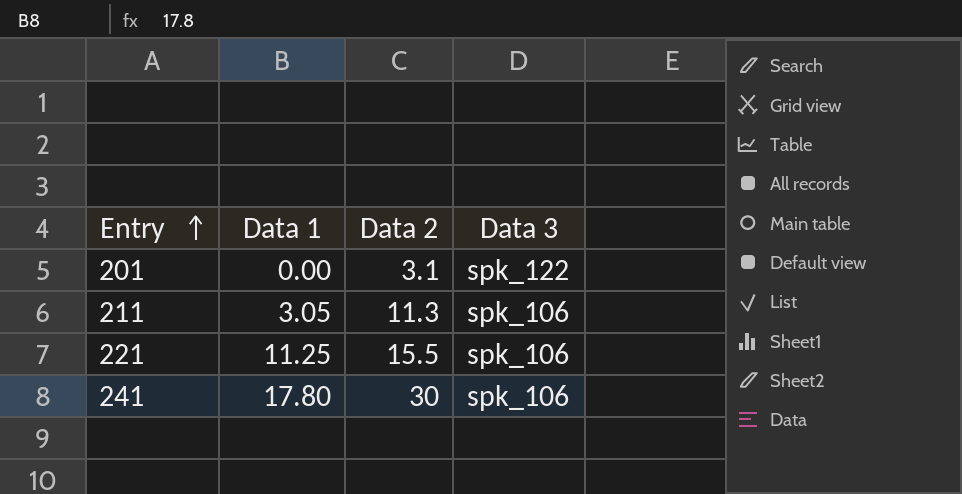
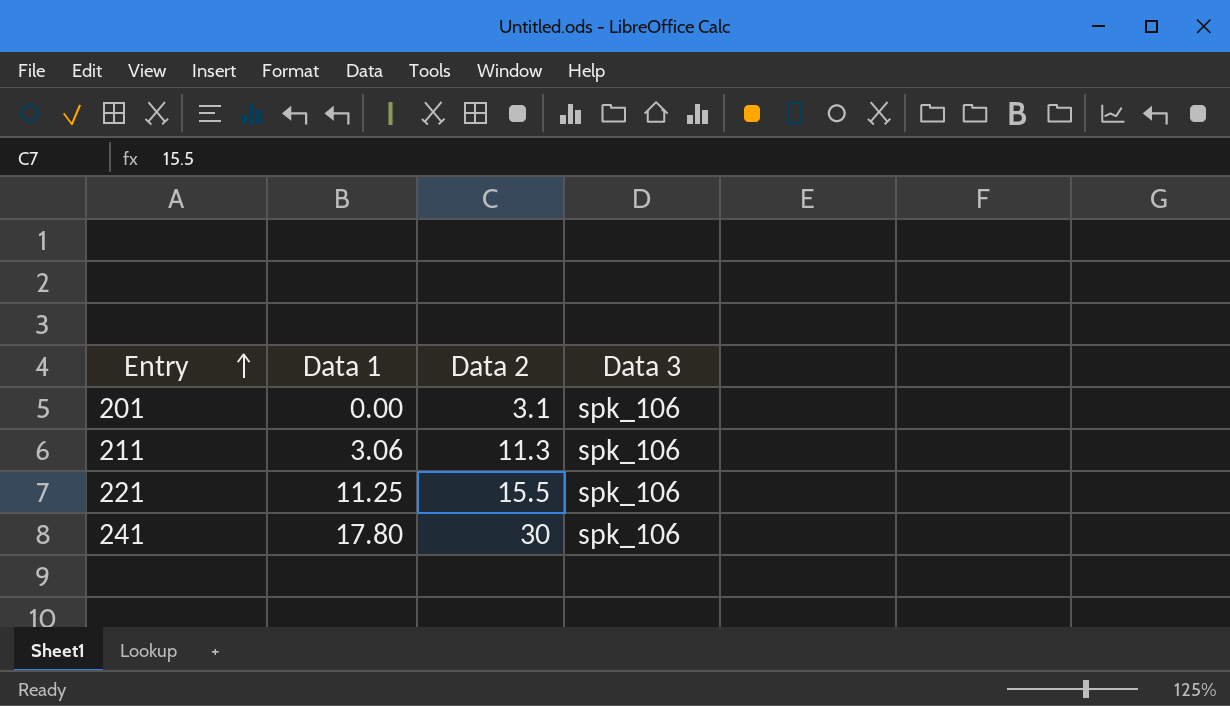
201 | Data 3: spk_122 -> spk_106
211 | Data 1: 3.05 -> 3.06

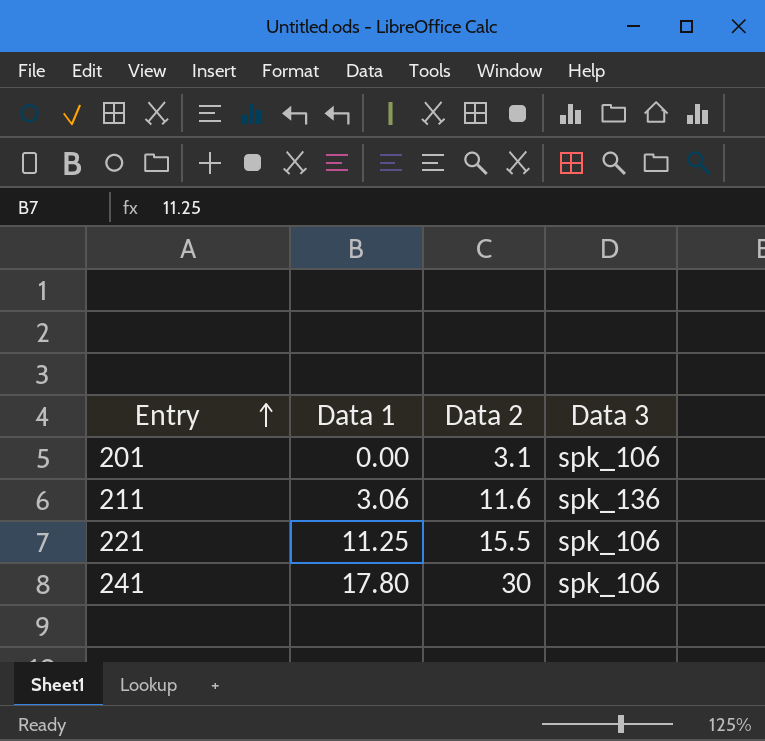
211 | Data 2: 11.3 -> 11.6
211 | Data 3: spk_106 -> spk_136

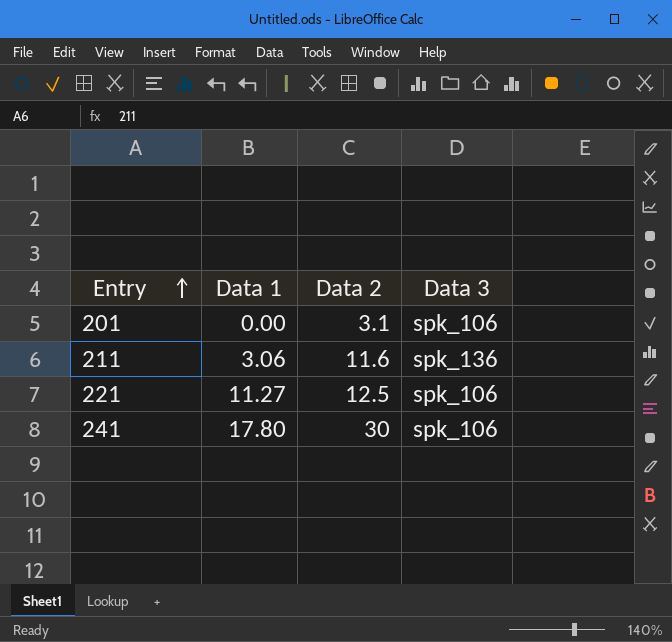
221 | Data 1: 11.25 -> 11.27
221 | Data 2: 15.5 -> 12.5

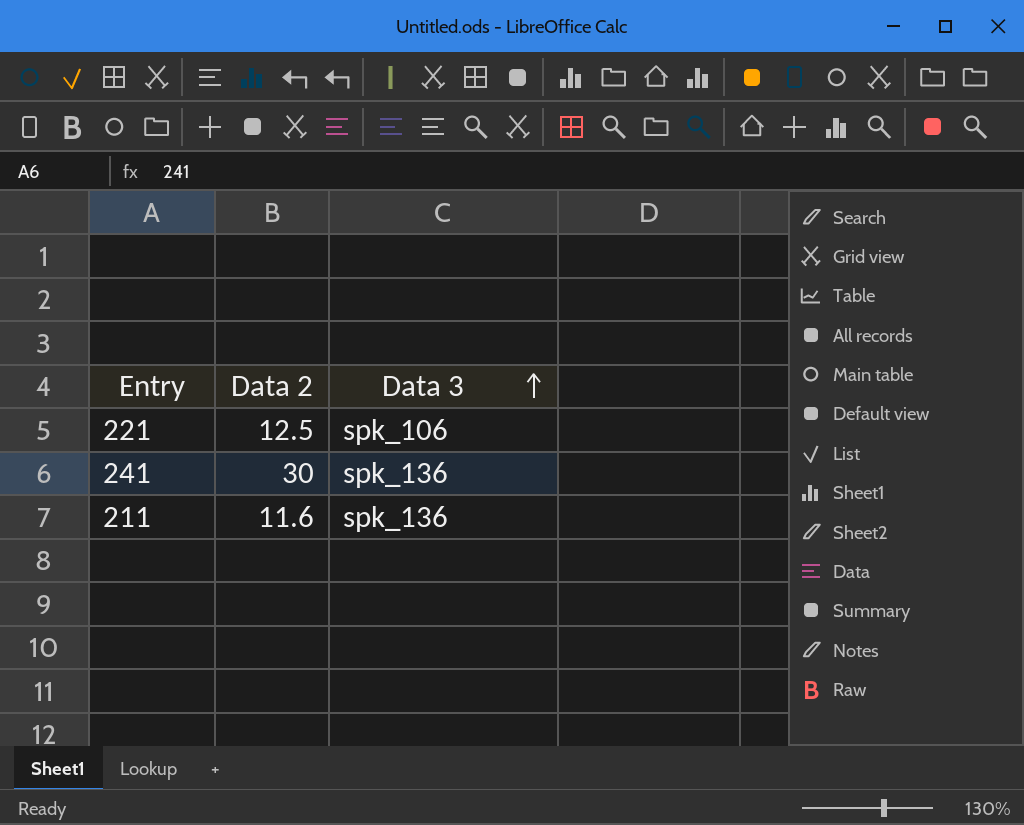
row order: Entry ascending -> Data 3 ascending
column Data 1 | position: 2 -> none
row 201: 0.00 | 3.1 | spk_106 -> none
241 | Data 3: spk_106 -> spk_136

